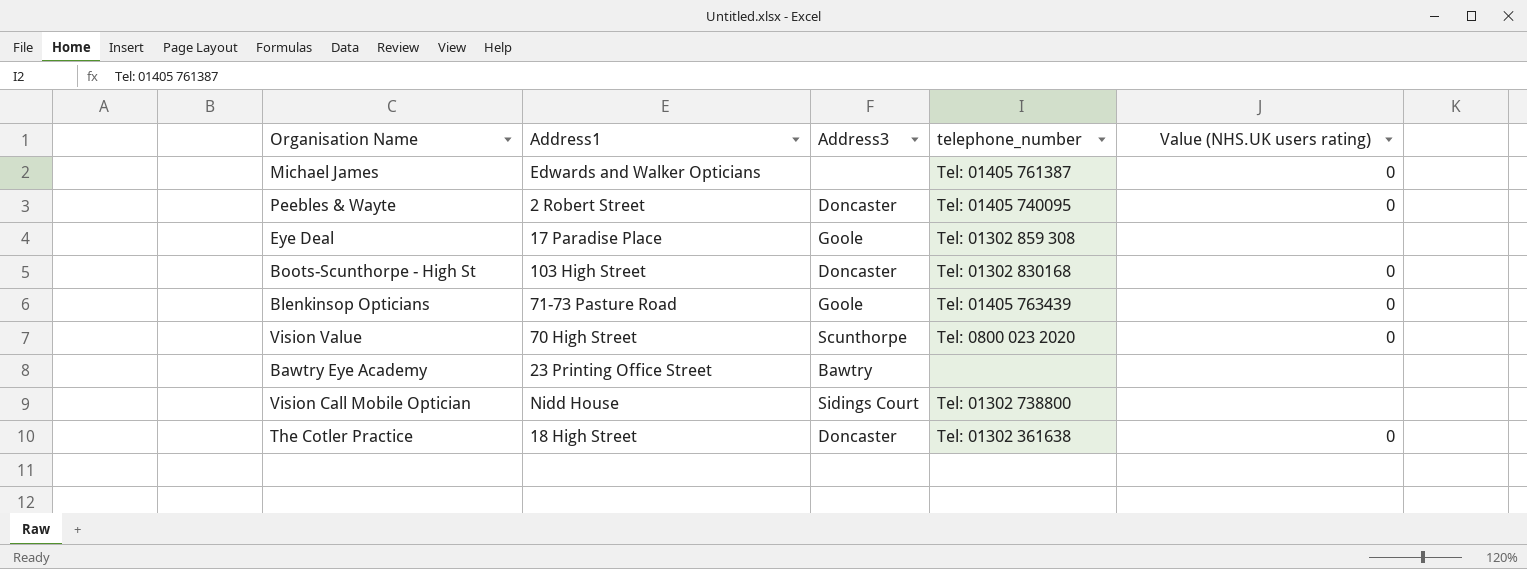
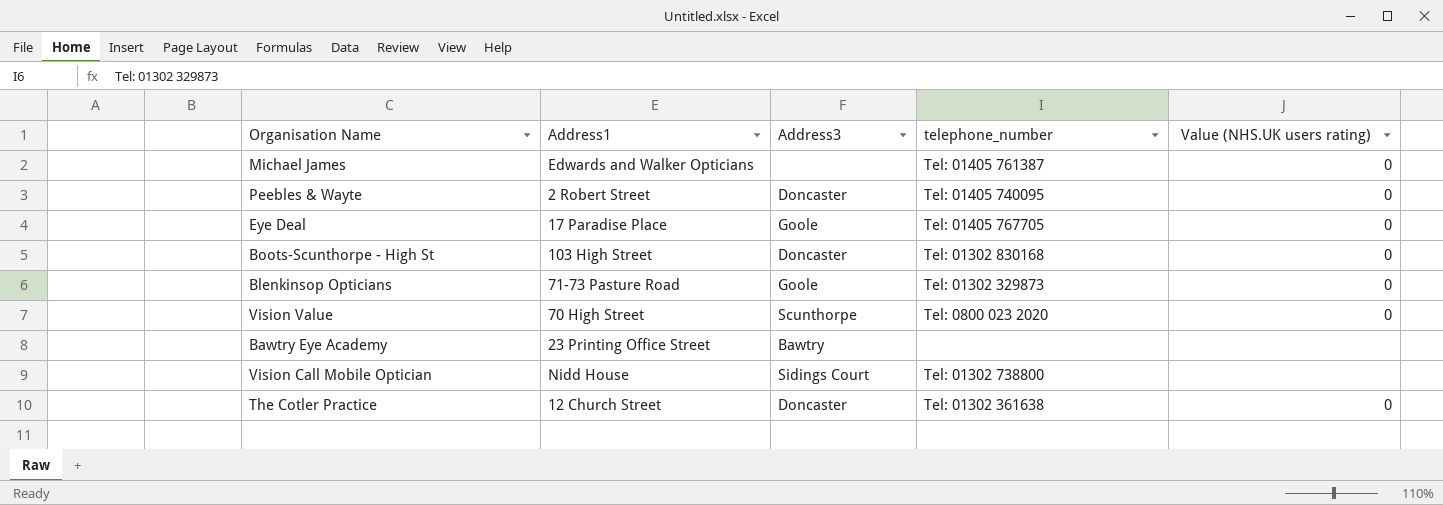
Eye Deal | telephone_number: Tel: 01302 859 308 -> Tel: 01405 767705
Eye Deal | Value (NHS.UK users rating): none -> 0
Blenkinsop Opticians | telephone_number: Tel: 01405 763439 -> Tel: 01302 329873
The Cotler Practice | Address1: 18 High Street -> 12 Church Street

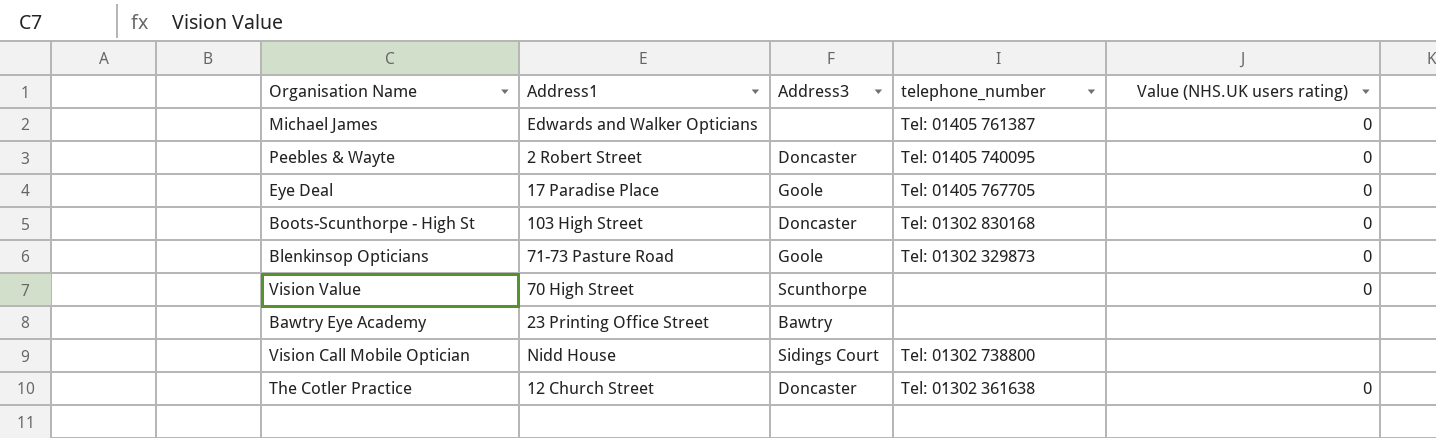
Vision Value | telephone_number: Tel: 0800 023 2020 -> none

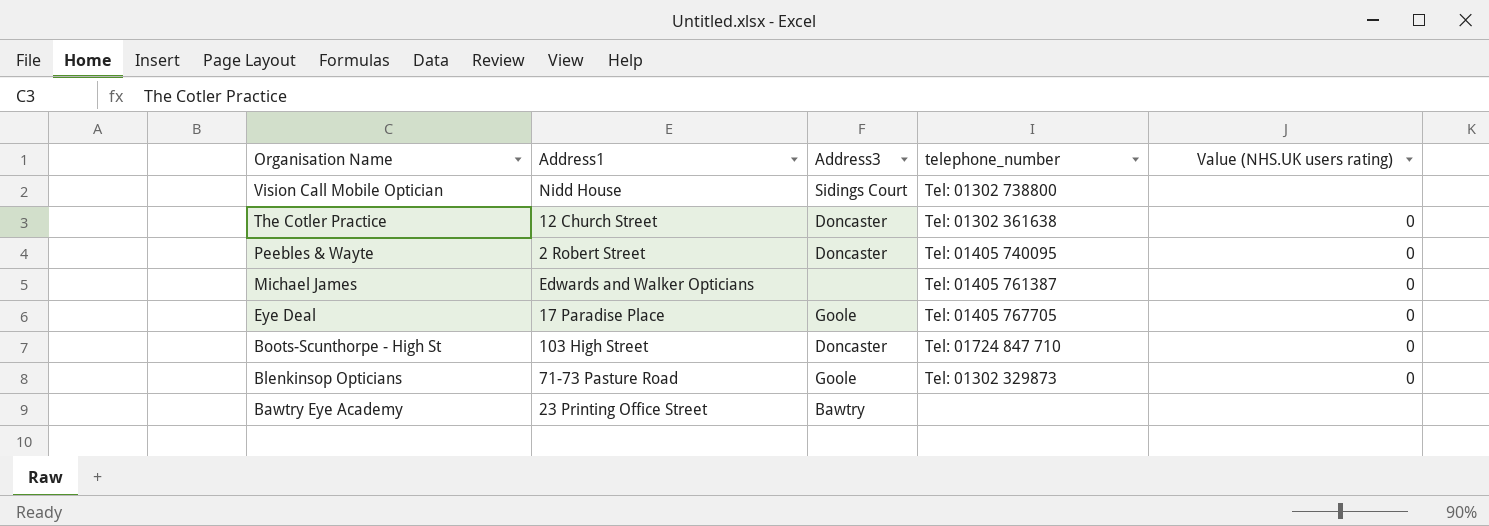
row order: none -> Organisation Name descending
row Vision Value: 70 High Street | Scunthorpe | none | 0 -> none
Boots-Scunthorpe - High St | telephone_number: Tel: 01302 830168 -> Tel: 01724 847 710

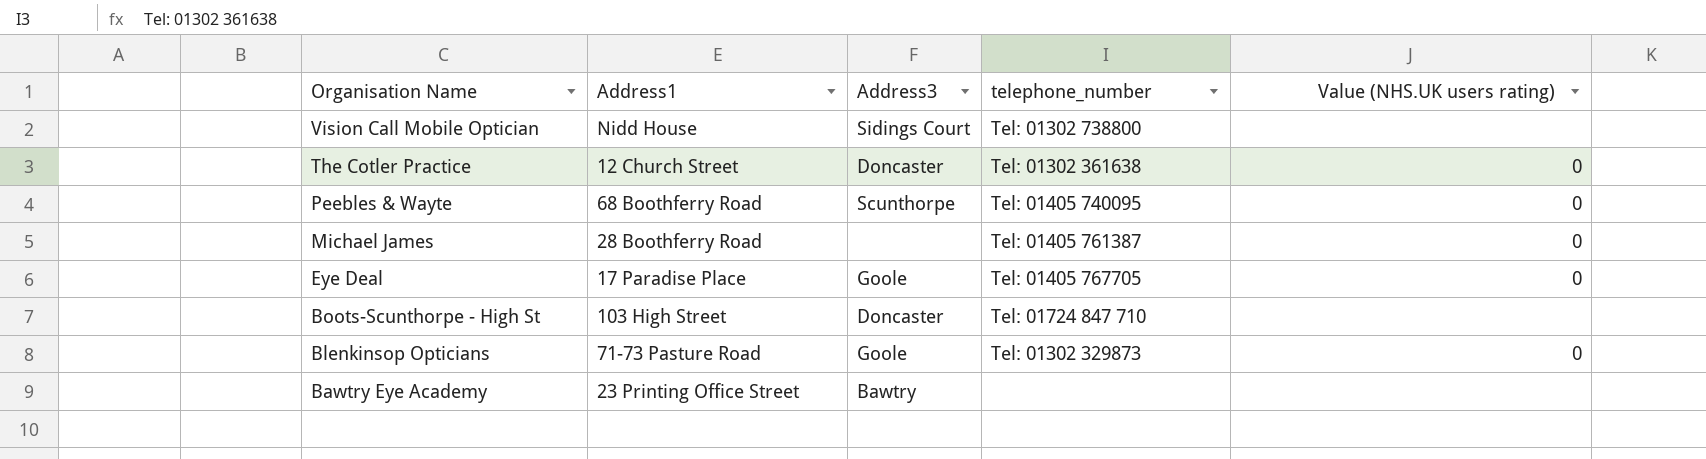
Peebles & Wayte | Address1: 2 Robert Street -> 68 Boothferry Road
Peebles & Wayte | Address3: Doncaster -> Scunthorpe
Michael James | Address1: Edwards and Walker Opticians -> 28 Boothferry Road
Boots-Scunthorpe - High St | Value (NHS.UK users rating): 0 -> none

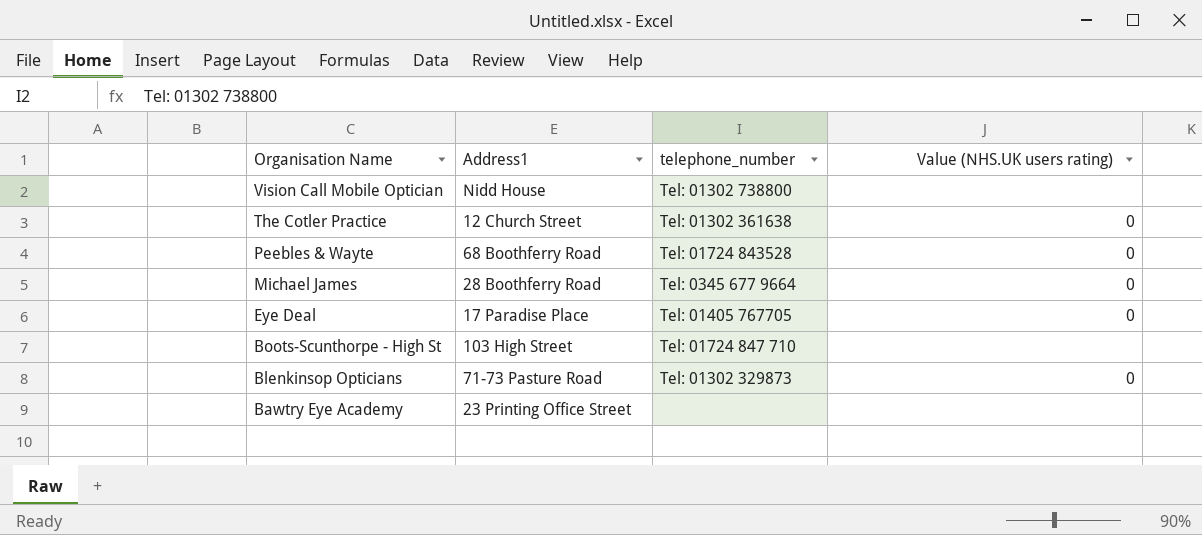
column Address3 | position: 3 -> none
Peebles & Wayte | telephone_number: Tel: 01405 740095 -> Tel: 01724 843528
Michael James | telephone_number: Tel: 01405 761387 -> Tel: 0345 677 9664

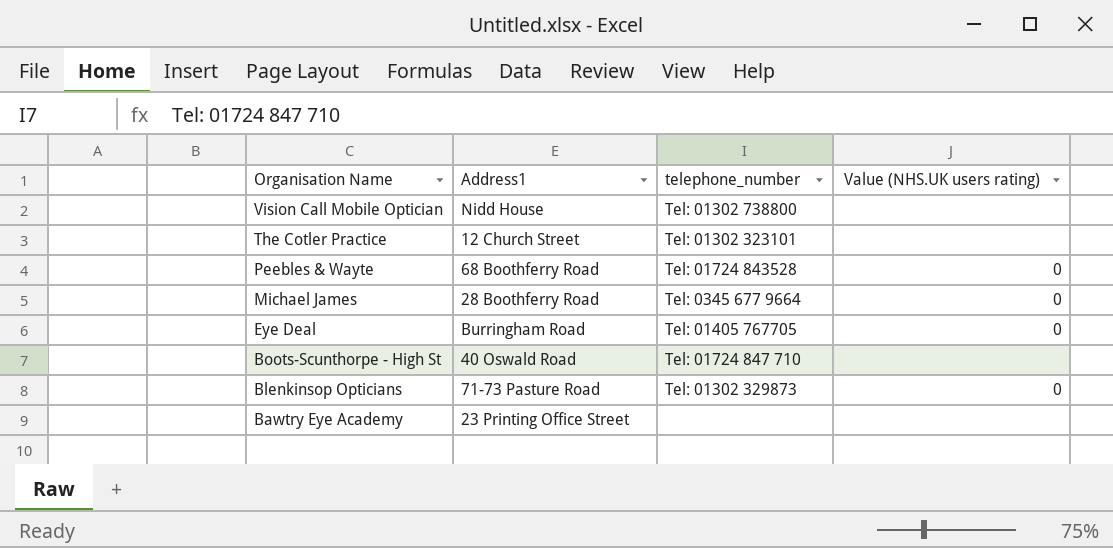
The Cotler Practice | telephone_number: Tel: 01302 361638 -> Tel: 01302 323101
The Cotler Practice | Value (NHS.UK users rating): 0 -> none
Eye Deal | Address1: 17 Paradise Place -> Burringham Road
Boots-Scunthorpe - High St | Address1: 103 High Street -> 40 Oswald Road

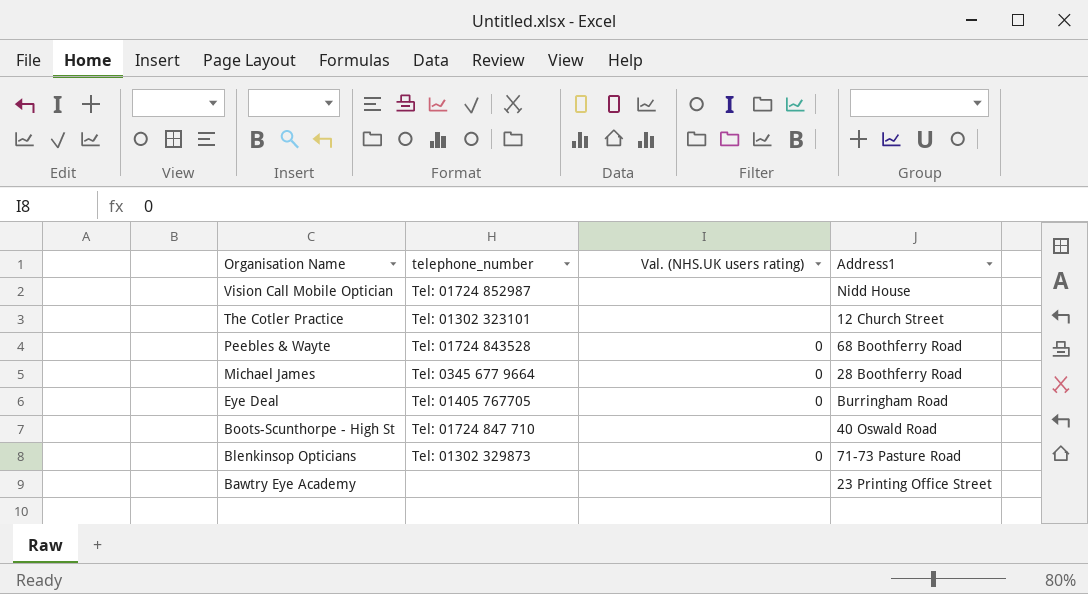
column name: Value (NHS.UK users rating) -> Val. (NHS.UK users rating)
column Address1 | position: 2 -> 4
Vision Call Mobile Optician | telephone_number: Tel: 01302 738800 -> Tel: 01724 852987

